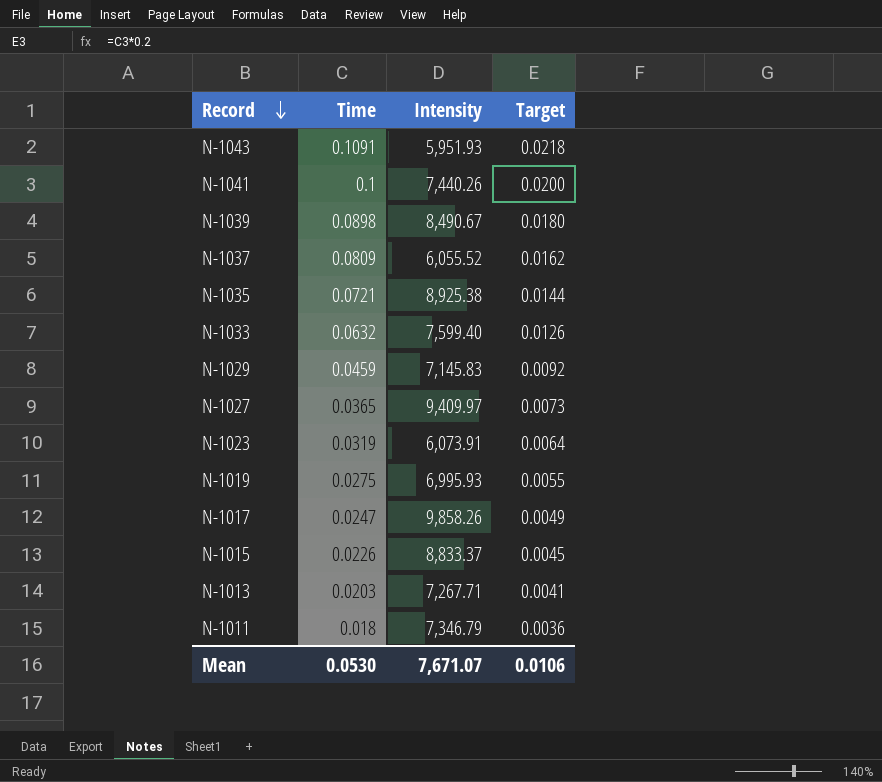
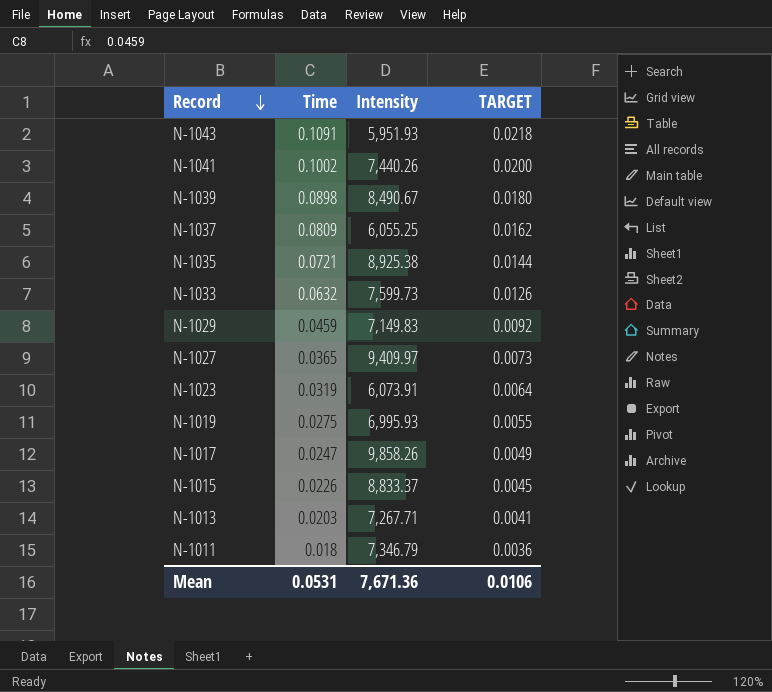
column name: Target -> TARGET
N-1041 | Time: 0.1 -> 0.1002
N-1037 | Intensity: 6,055.52 -> 6,055.25
N-1033 | Intensity: 7,599.40 -> 7,599.73
N-1029 | Intensity: 7,145.83 -> 7,149.83
Mean | Time: 0.0530 -> 0.0531
Mean | Intensity: 7,671.07 -> 7,671.36

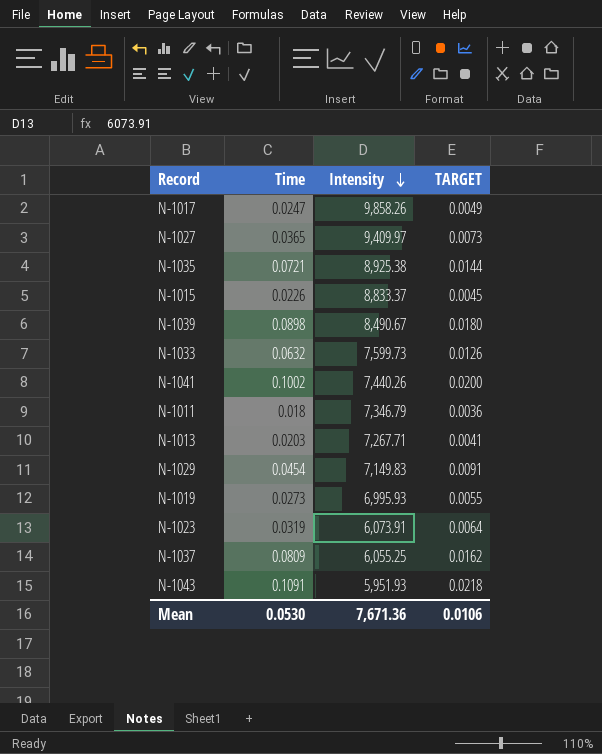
row order: Record descending -> Intensity descending
N-1029 | Time: 0.0459 -> 0.0454
N-1029 | TARGET: 0.0092 -> 0.0091
N-1019 | Time: 0.0275 -> 0.0273
Mean | Time: 0.0531 -> 0.0530

